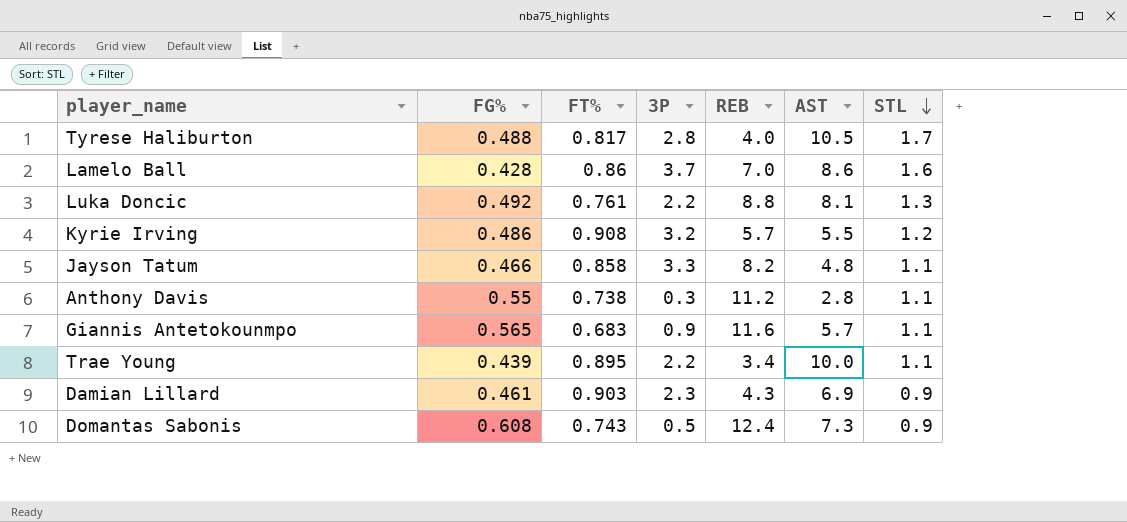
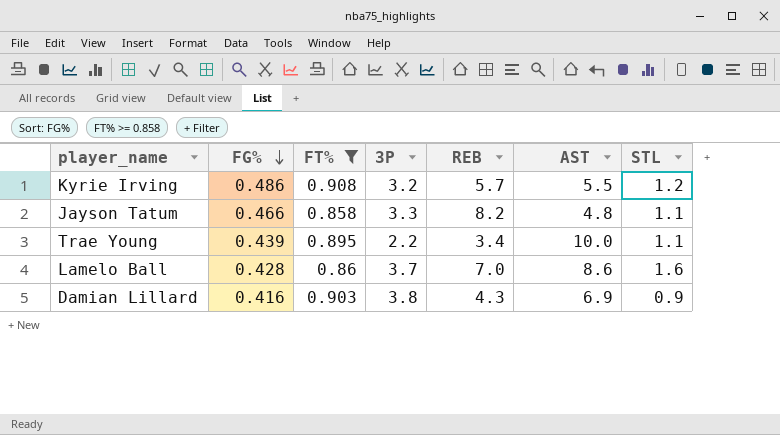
filter: none -> FT% >= 0.858
row order: STL descending -> FG% descending
Damian Lillard | FG%: 0.461 -> 0.416
Damian Lillard | 3P: 2.3 -> 3.8

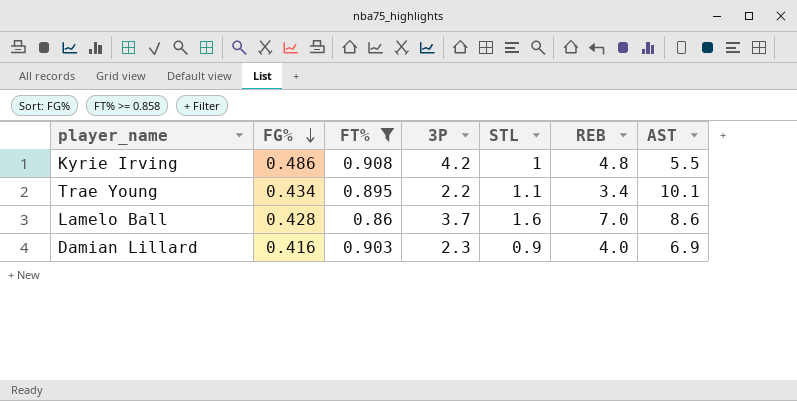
column STL | position: 7 -> 5
row Jayson Tatum: 0.466 | 0.858 | 3.3 | 8.2 | 4.8 | 1.1 -> none
Kyrie Irving | 3P: 3.2 -> 4.2
Kyrie Irving | STL: 1.2 -> 1
Kyrie Irving | REB: 5.7 -> 4.8
Trae Young | FG%: 0.439 -> 0.434
Trae Young | AST: 10.0 -> 10.1
Damian Lillard | 3P: 3.8 -> 2.3
Damian Lillard | REB: 4.3 -> 4.0

